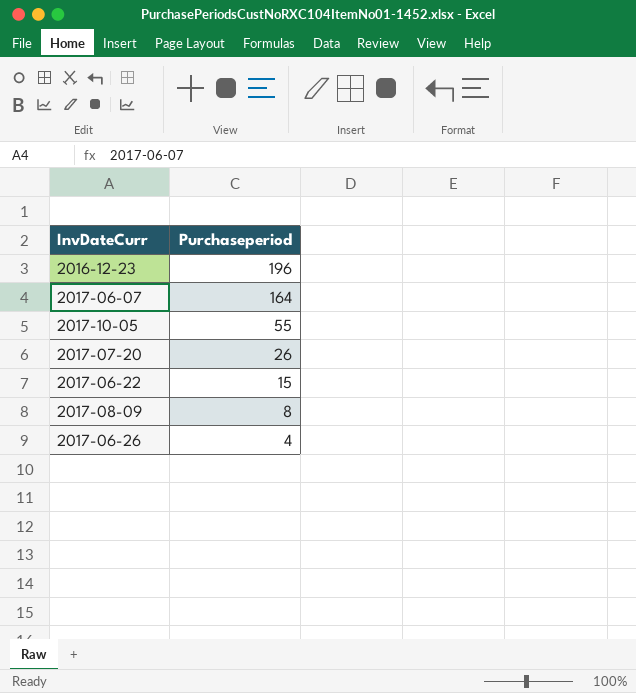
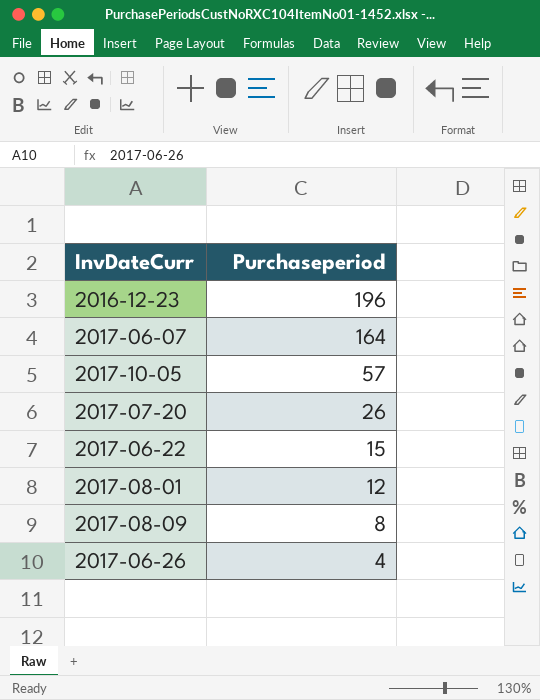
2017-10-05 | Purchaseperiod: 55 -> 57
row 2017-08-01: none -> 12

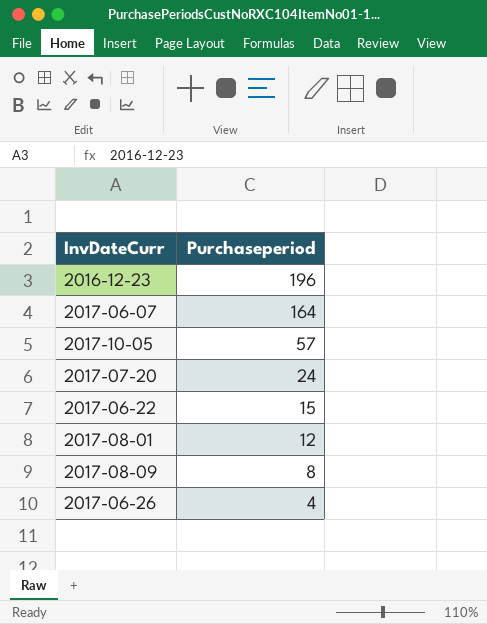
2017-07-20 | Purchaseperiod: 26 -> 24

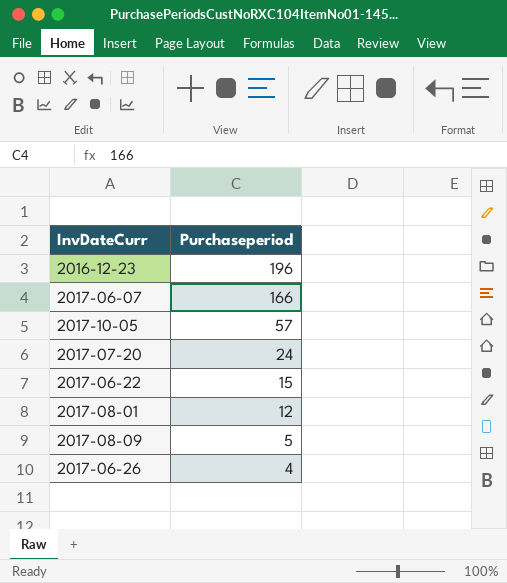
2017-06-07 | Purchaseperiod: 164 -> 166
2017-08-09 | Purchaseperiod: 8 -> 5

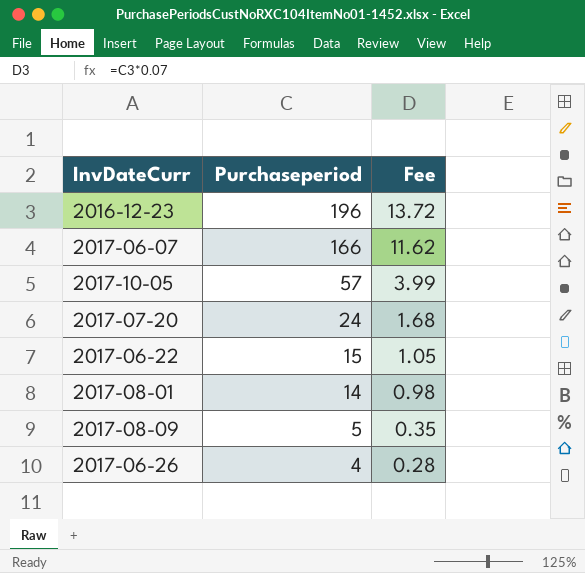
column Fee | formula: none -> [Purchaseperiod] * 0.07
2017-08-01 | Purchaseperiod: 12 -> 14

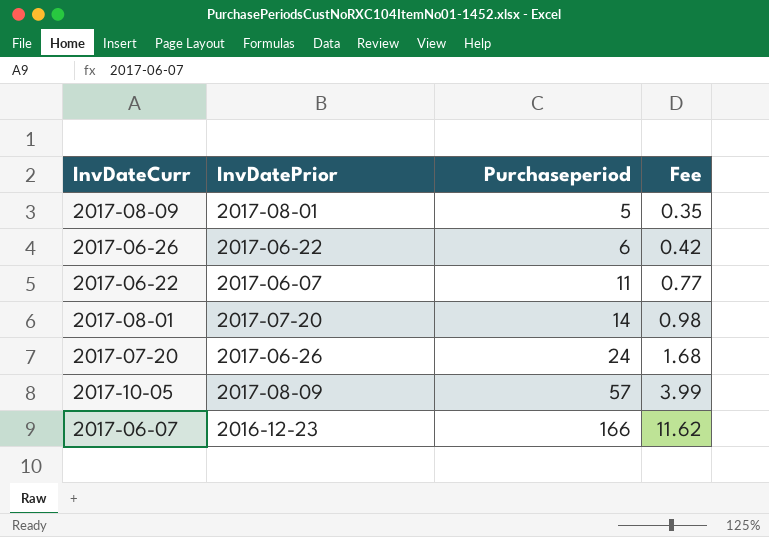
row order: Purchaseperiod descending -> Purchaseperiod ascending
column InvDatePrior | position: none -> 2
row 2016-12-23: 196 | 13.72 -> none
2017-06-26 | Purchaseperiod: 4 -> 6
2017-06-26 | Fee: 0.28 -> 0.42
2017-06-22 | Purchaseperiod: 15 -> 11
2017-06-22 | Fee: 1.05 -> 0.77

